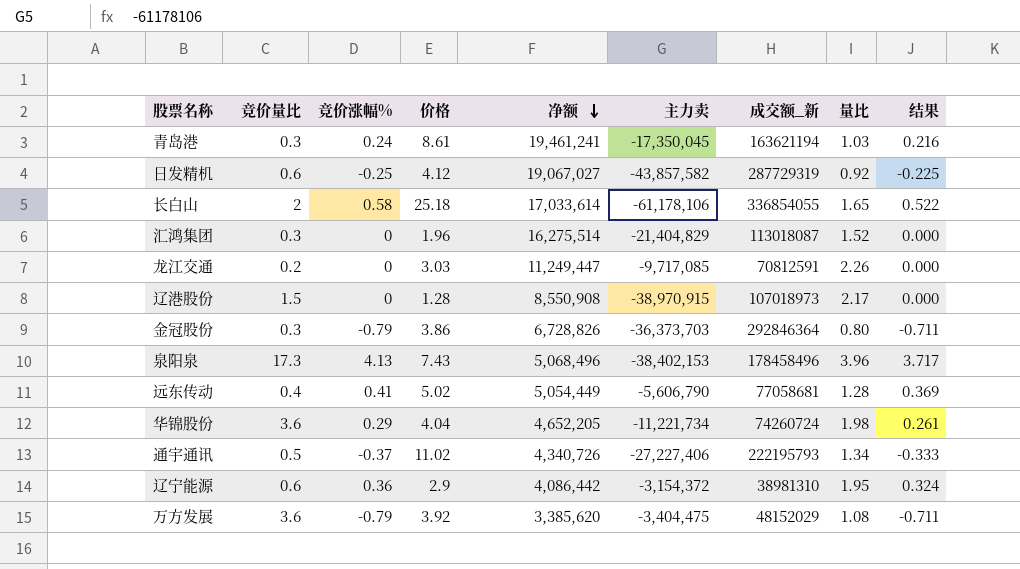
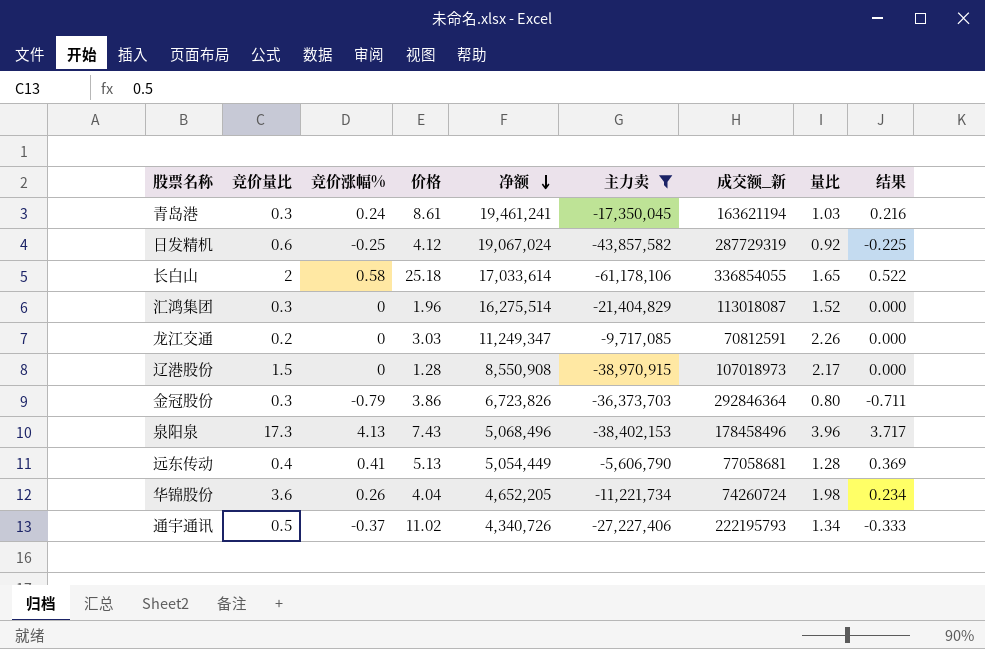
filter: none -> 主力卖 <= -5,606,790
日发精机 | 净额: 19,067,027 -> 19,067,024
龙江交通 | 净额: 11,249,447 -> 11,249,347
金冠股份 | 净额: 6,728,826 -> 6,723,826
远东传动 | 价格: 5.02 -> 5.13
华锦股份 | 竞价涨幅%: 0.29 -> 0.26
华锦股份 | 结果: 0.261 -> 0.234

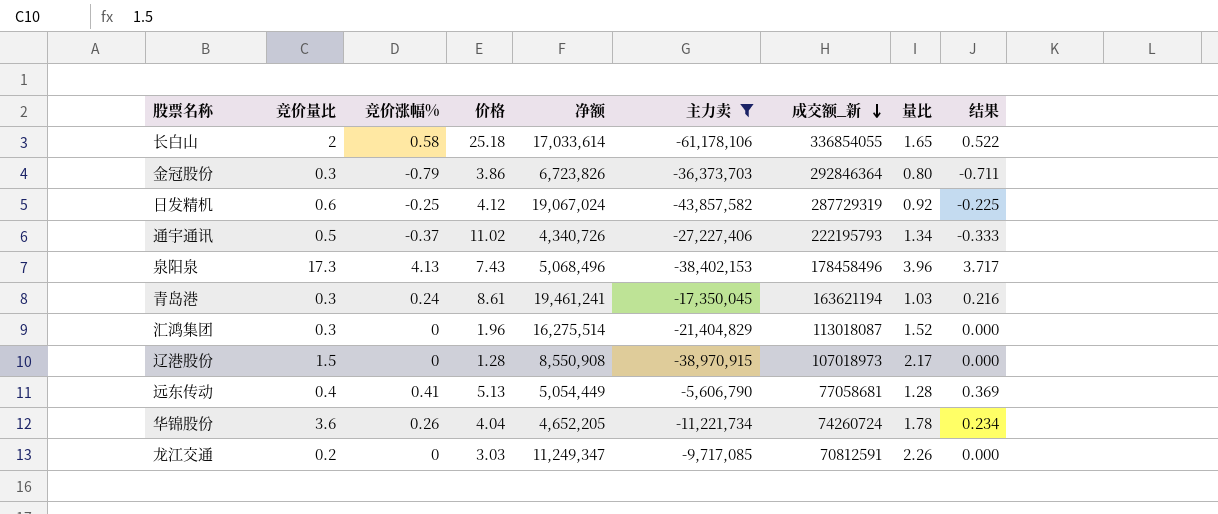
row order: 净额 descending -> 成交额_新 descending
华锦股份 | 量比: 1.98 -> 1.78

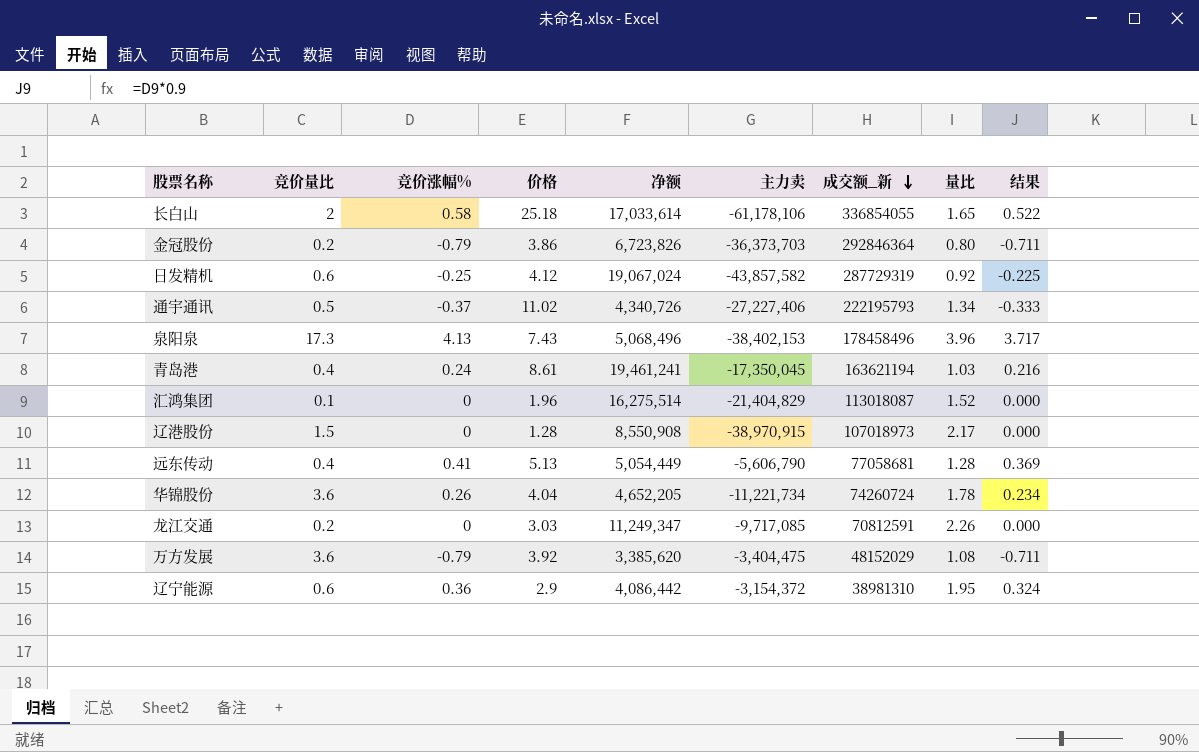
filter: 主力卖 <= -5,606,790 -> none
金冠股份 | 竞价量比: 0.3 -> 0.2
青岛港 | 竞价量比: 0.3 -> 0.4
汇鸿集团 | 竞价量比: 0.3 -> 0.1

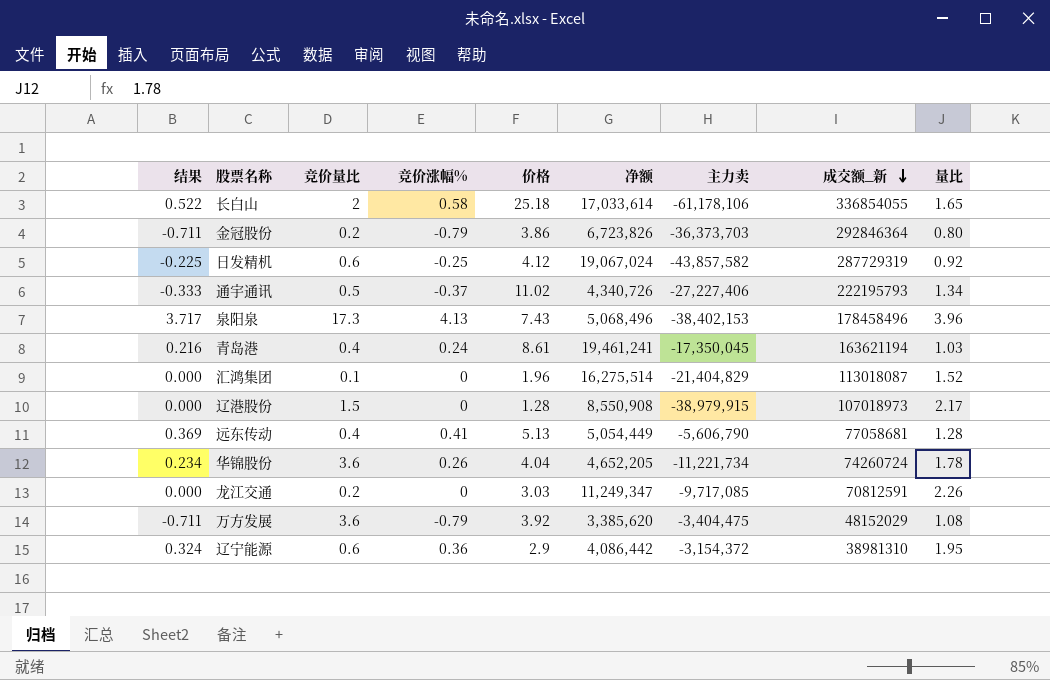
column 结果 | position: 9 -> 1
辽港股份 | 主力卖: -38,970,915 -> -38,979,915

